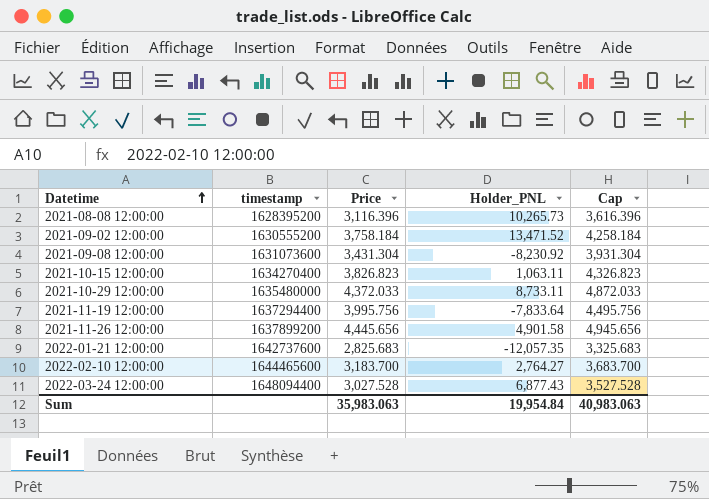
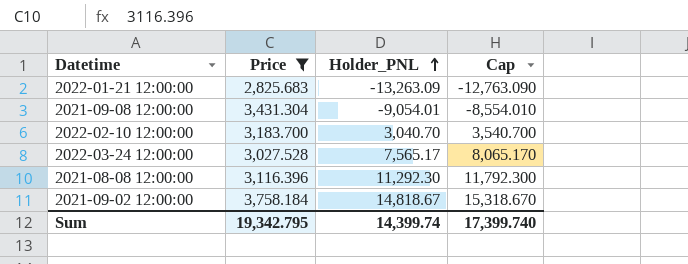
filter: none -> Price <= 3,758.184
row order: Datetime ascending -> Holder_PNL ascending
column timestamp | position: 2 -> none
column Cap | formula: [Price] + 500 -> [Holder_PNL] + 500
2022-01-21 12:00:00 | Holder_PNL: -12,057.35 -> -13,263.09
2021-09-08 12:00:00 | Holder_PNL: -8,230.92 -> -9,054.01
2022-02-10 12:00:00 | Holder_PNL: 2,764.27 -> 3,040.70
2022-03-24 12:00:00 | Holder_PNL: 6,877.43 -> 7,565.17
2021-08-08 12:00:00 | Holder_PNL: 10,265.73 -> 11,292.30
2021-09-02 12:00:00 | Holder_PNL: 13,471.52 -> 14,818.67
Sum | Price: 35,983.063 -> 19,342.795
Sum | Holder_PNL: 19,954.84 -> 14,399.74
Sum | Cap: 40,983.063 -> 17,399.740

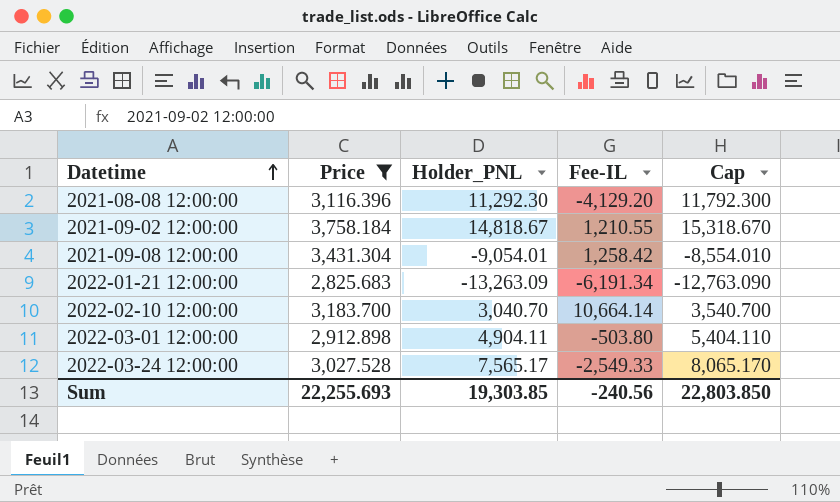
row order: Holder_PNL ascending -> Datetime ascending
column Fee-IL | position: none -> 4
row 2022-03-01 12:00:00: none -> 2,912.898 | 4,904.11 | -503.80 | 5,404.110
Sum | Price: 19,342.795 -> 22,255.693
Sum | Holder_PNL: 14,399.74 -> 19,303.85
Sum | Cap: 17,399.740 -> 22,803.850

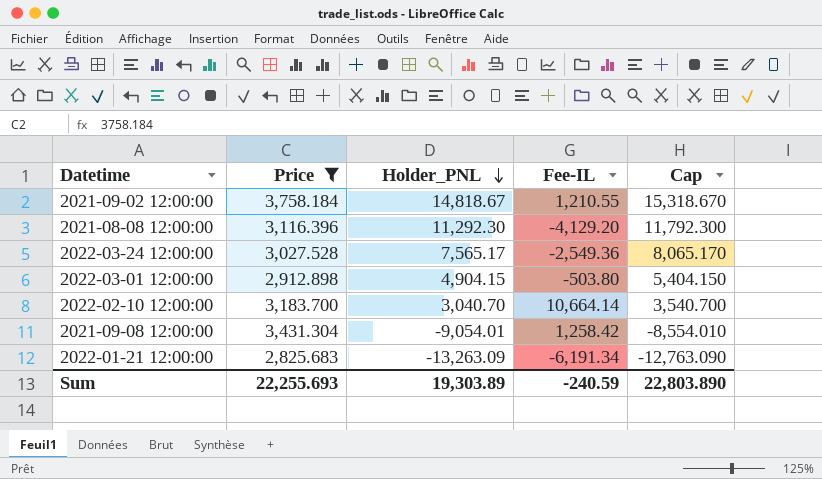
row order: Datetime ascending -> Holder_PNL descending
2022-03-24 12:00:00 | Fee-IL: -2,549.33 -> -2,549.36
2022-03-01 12:00:00 | Holder_PNL: 4,904.11 -> 4,904.15
2022-03-01 12:00:00 | Cap: 5,404.110 -> 5,404.150
Sum | Holder_PNL: 19,303.85 -> 19,303.89
Sum | Fee-IL: -240.56 -> -240.59
Sum | Cap: 22,803.850 -> 22,803.890

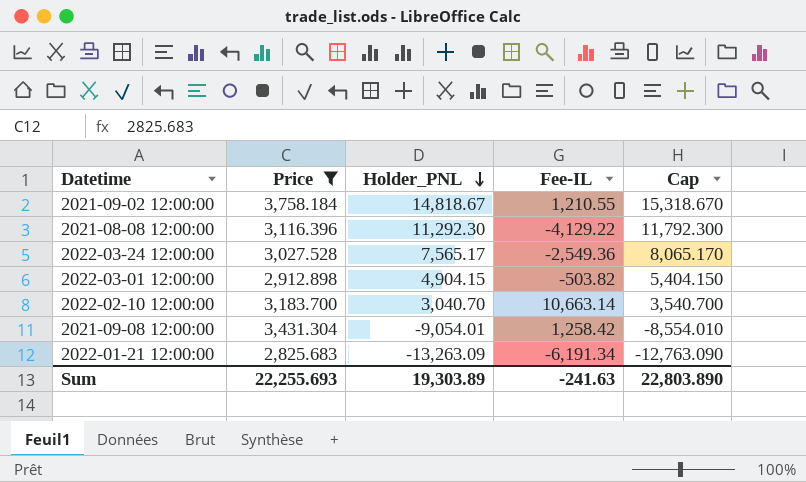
2021-08-08 12:00:00 | Fee-IL: -4,129.20 -> -4,129.22
2022-03-01 12:00:00 | Fee-IL: -503.80 -> -503.82
2022-02-10 12:00:00 | Fee-IL: 10,664.14 -> 10,663.14
Sum | Fee-IL: -240.59 -> -241.63

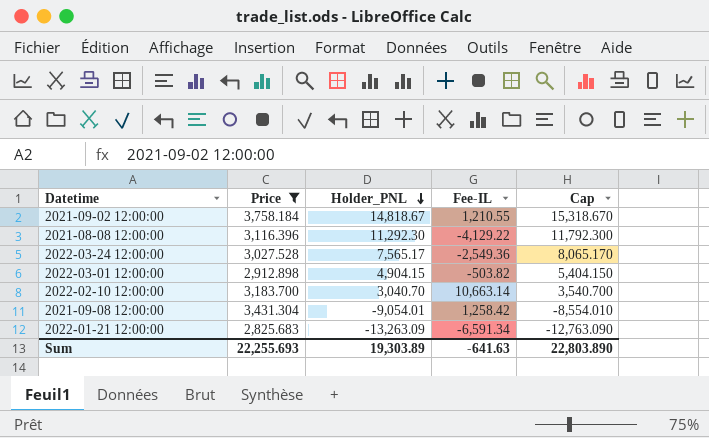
2022-01-21 12:00:00 | Fee-IL: -6,191.34 -> -6,591.34
Sum | Fee-IL: -241.63 -> -641.63

